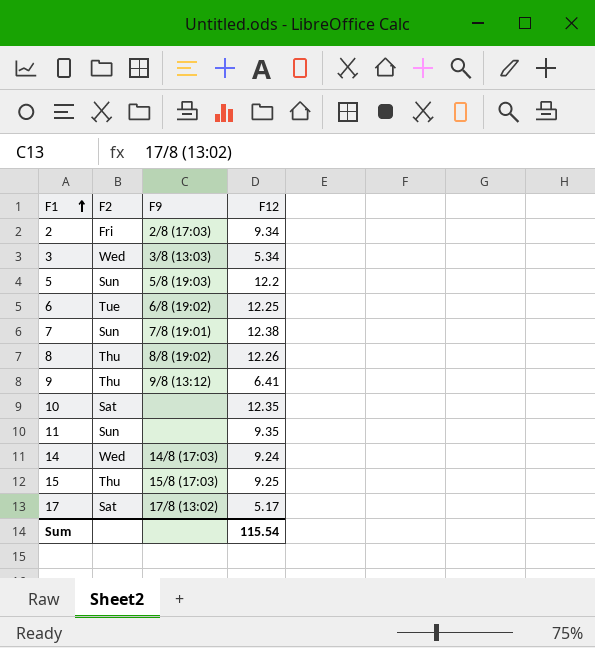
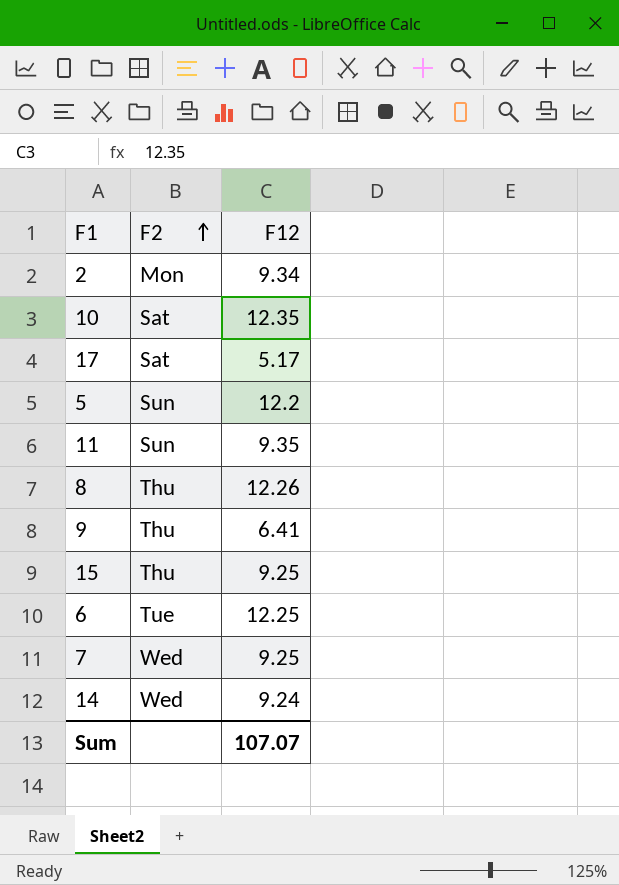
row order: F1 ascending -> F2 ascending
column F9 | position: 3 -> none
row 3: Wed | 3/8 (13:03) | 5.34 -> none
2 | F2: Fri -> Mon
7 | F2: Sun -> Wed
7 | F12: 12.38 -> 9.25
Sum | F12: 115.54 -> 107.07

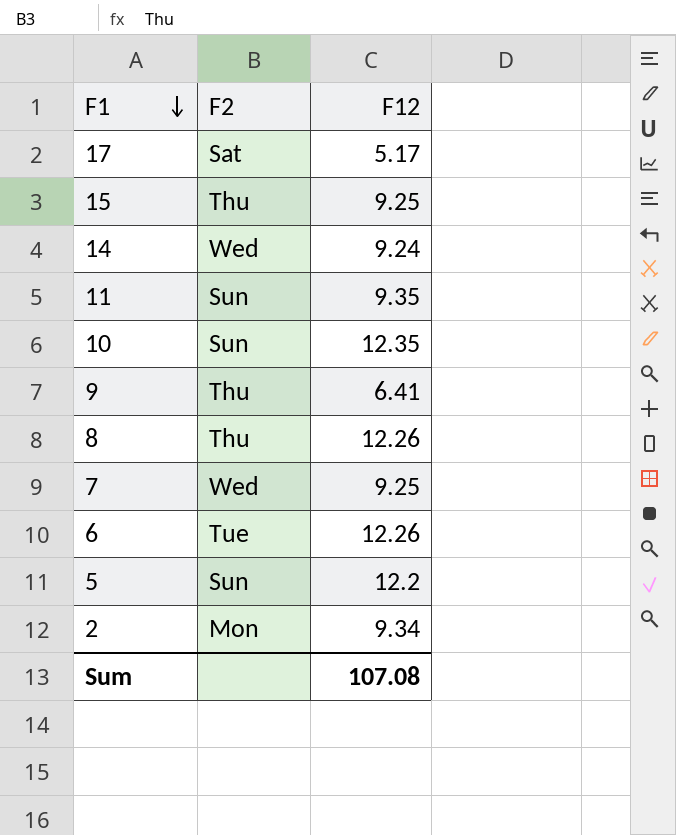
row order: F2 ascending -> F1 descending
10 | F2: Sat -> Sun
6 | F12: 12.25 -> 12.26
Sum | F12: 107.07 -> 107.08

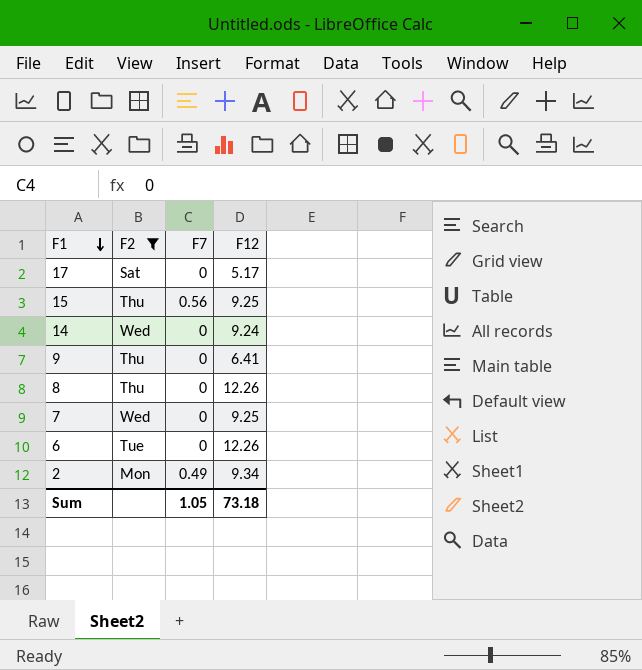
filter: none -> F2 != Sun
column F7 | position: none -> 3
Sum | F12: 107.08 -> 73.18

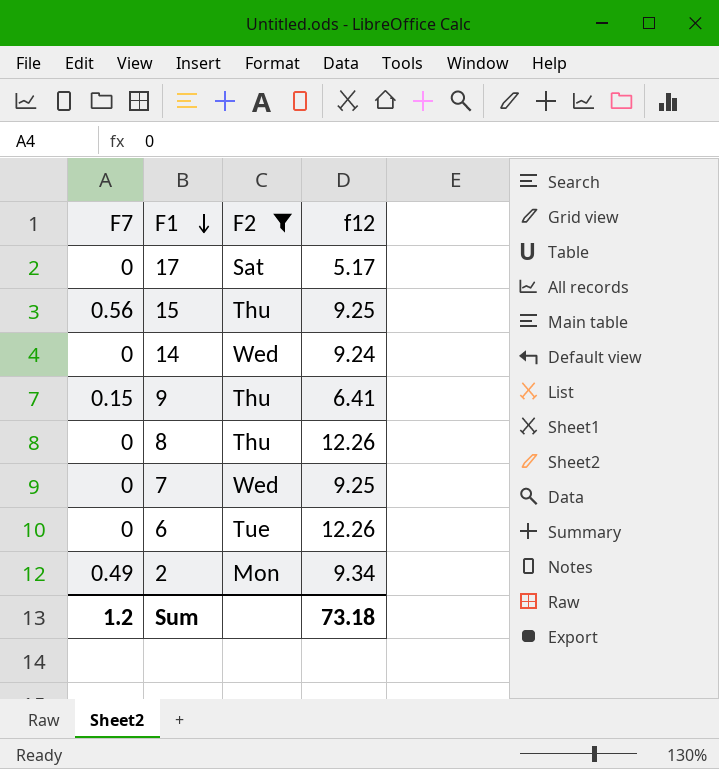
column F7 | position: 3 -> 1
column name: F12 -> f12
9 | F7: 0 -> 0.15
Sum | F7: 1.05 -> 1.2

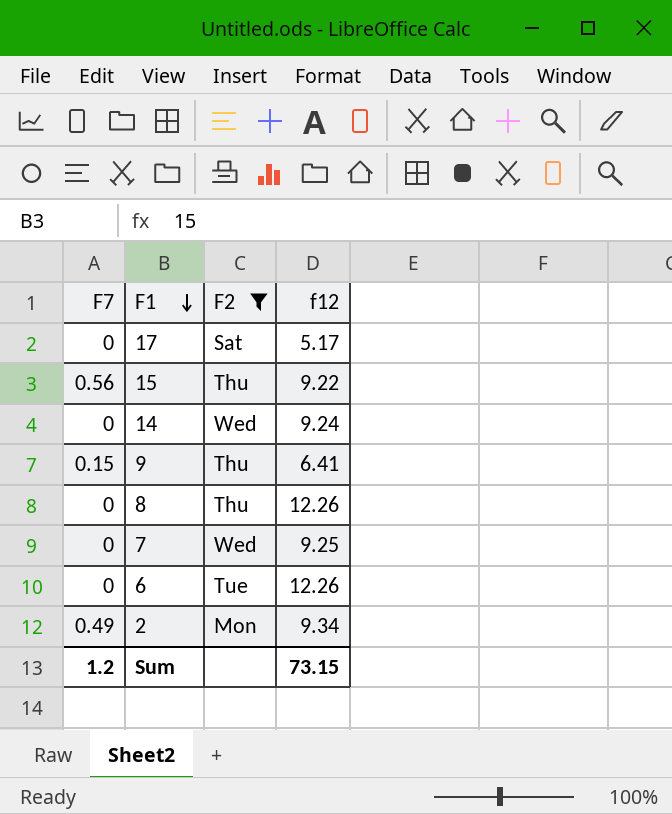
15 | f12: 9.25 -> 9.22
Sum | f12: 73.18 -> 73.15

